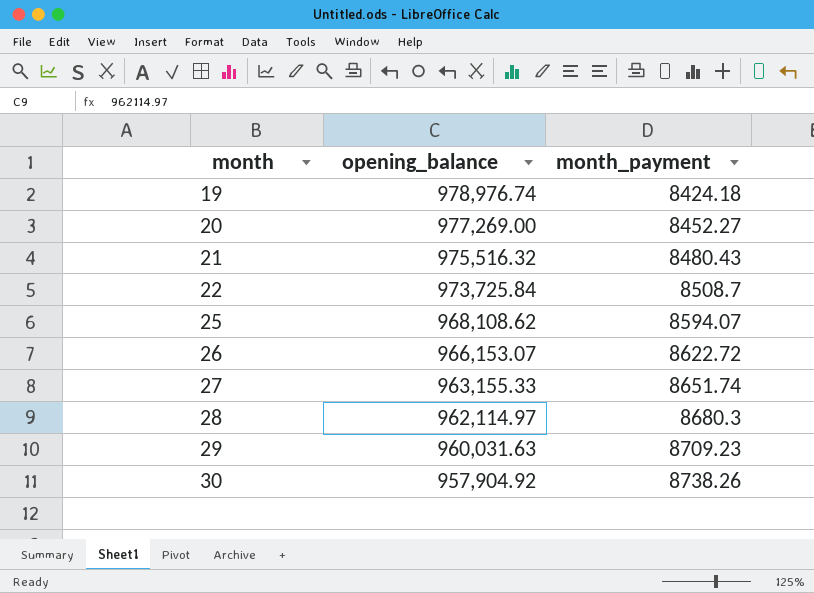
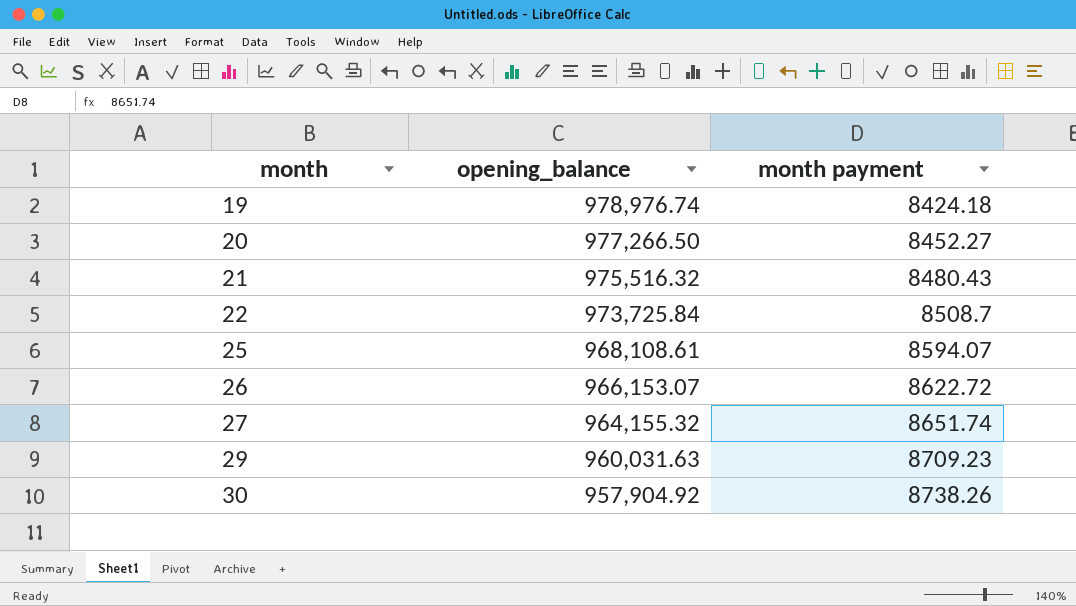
column name: month_payment -> month payment
row 28: 962,114.97 | 8680.3 -> none
20 | opening_balance: 977,269.00 -> 977,266.50
25 | opening_balance: 968,108.62 -> 968,108.61
27 | opening_balance: 963,155.33 -> 964,155.32

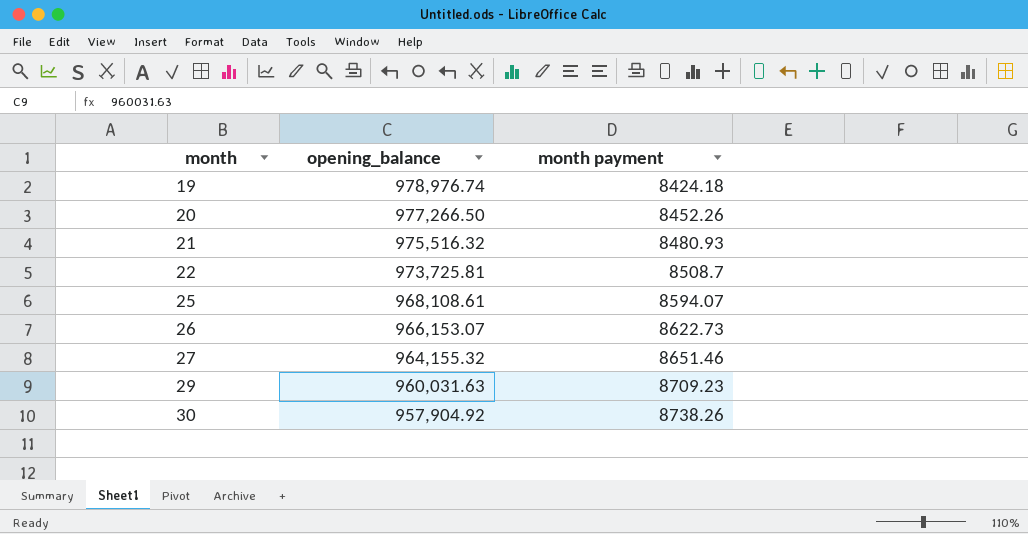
20 | month payment: 8452.27 -> 8452.26
21 | month payment: 8480.43 -> 8480.93
22 | opening_balance: 973,725.84 -> 973,725.81
26 | month payment: 8622.72 -> 8622.73
27 | month payment: 8651.74 -> 8651.46

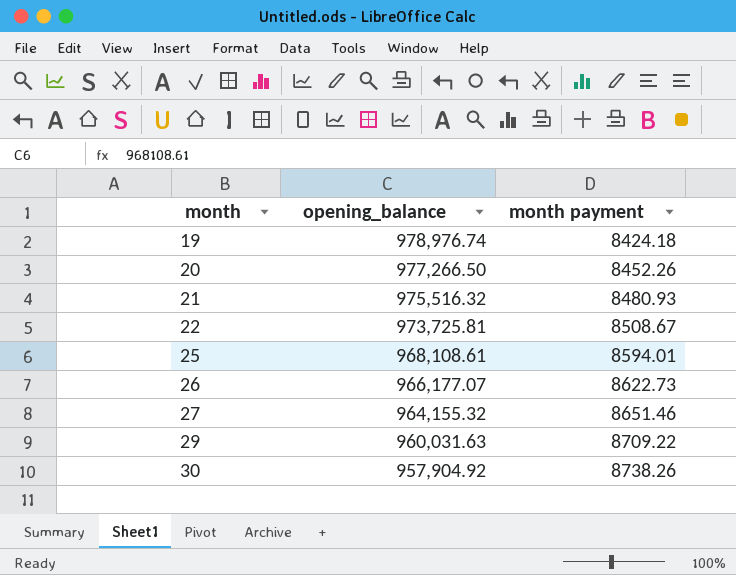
22 | month payment: 8508.7 -> 8508.67
25 | month payment: 8594.07 -> 8594.01
26 | opening_balance: 966,153.07 -> 966,177.07
29 | month payment: 8709.23 -> 8709.22

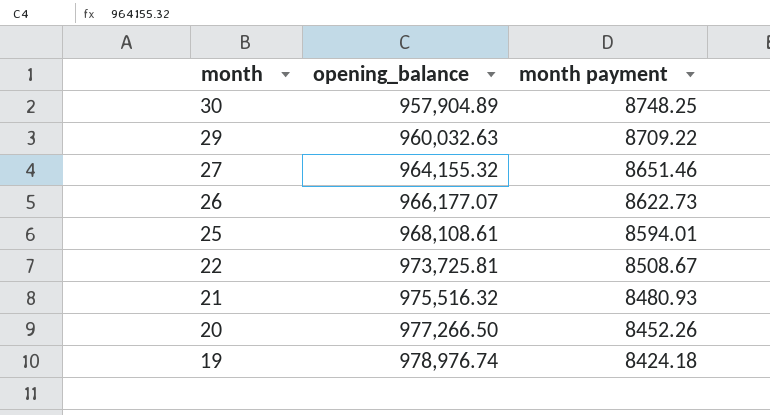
row order: month ascending -> month descending
30 | opening_balance: 957,904.92 -> 957,904.89
30 | month payment: 8738.26 -> 8748.25
29 | opening_balance: 960,031.63 -> 960,032.63

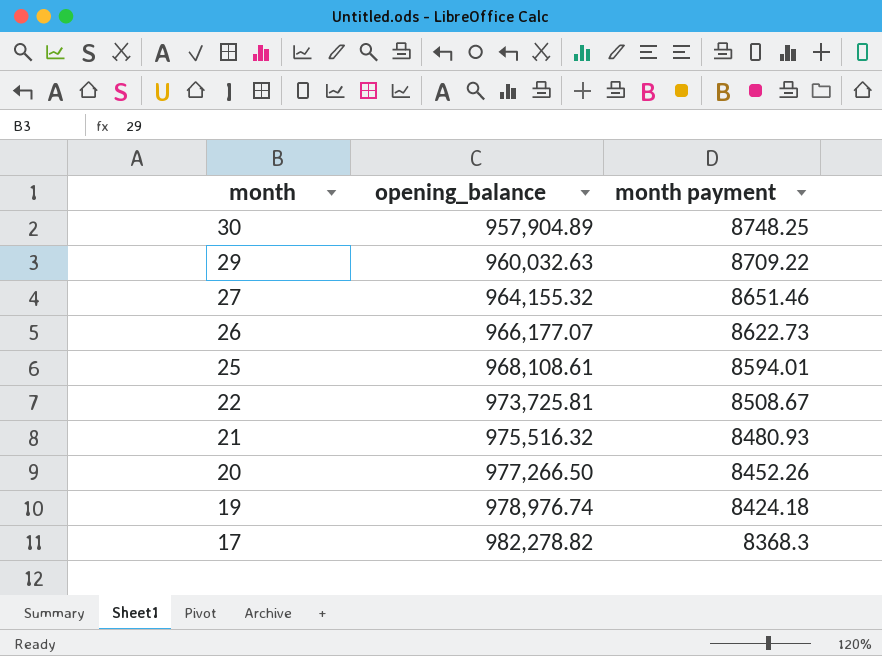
row 17: none -> 982,278.82 | 8368.3

